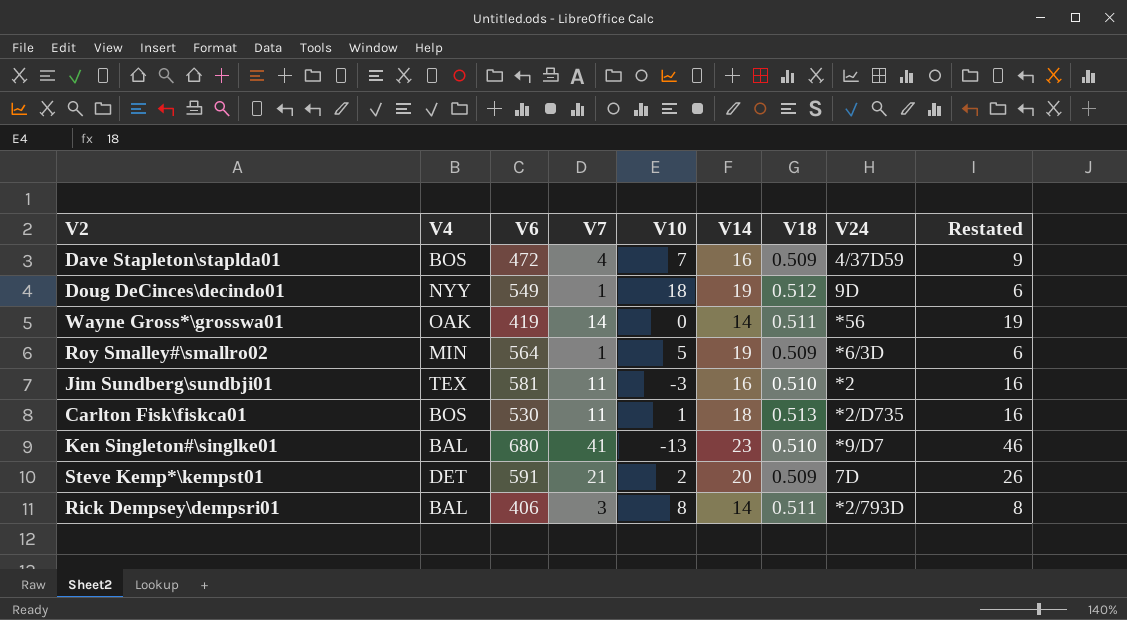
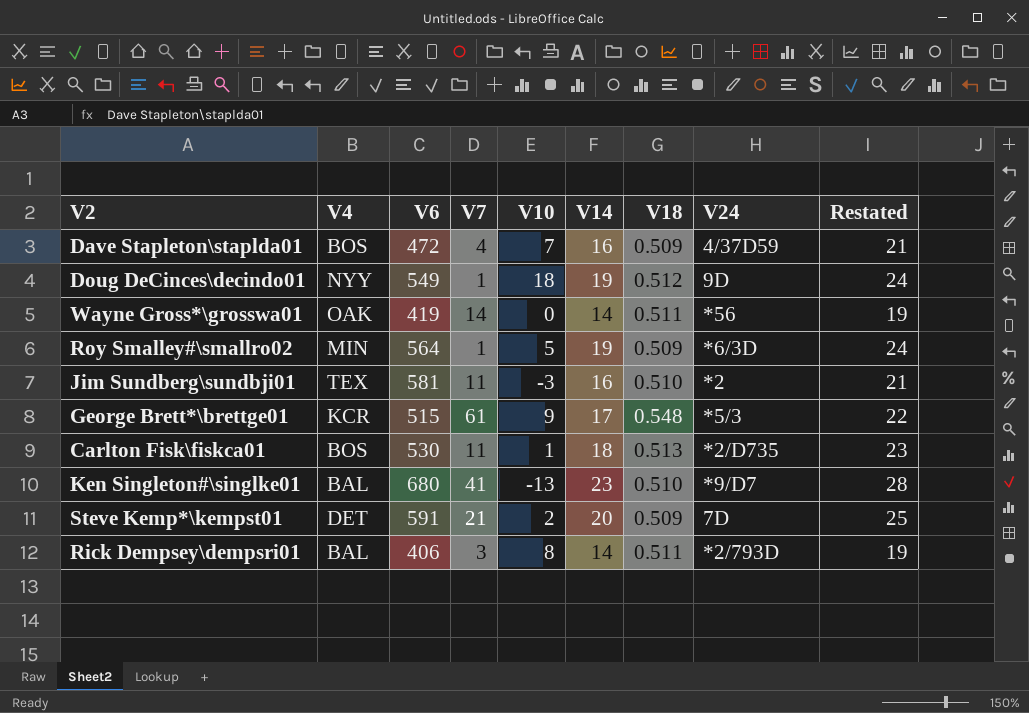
column Restated | formula: [V7] + 5 -> [V14] + 5
row George Brett*\brettge01: none -> KCR | 515 | 61 | 9 | 17 | 0.548 | *5/3 | 22

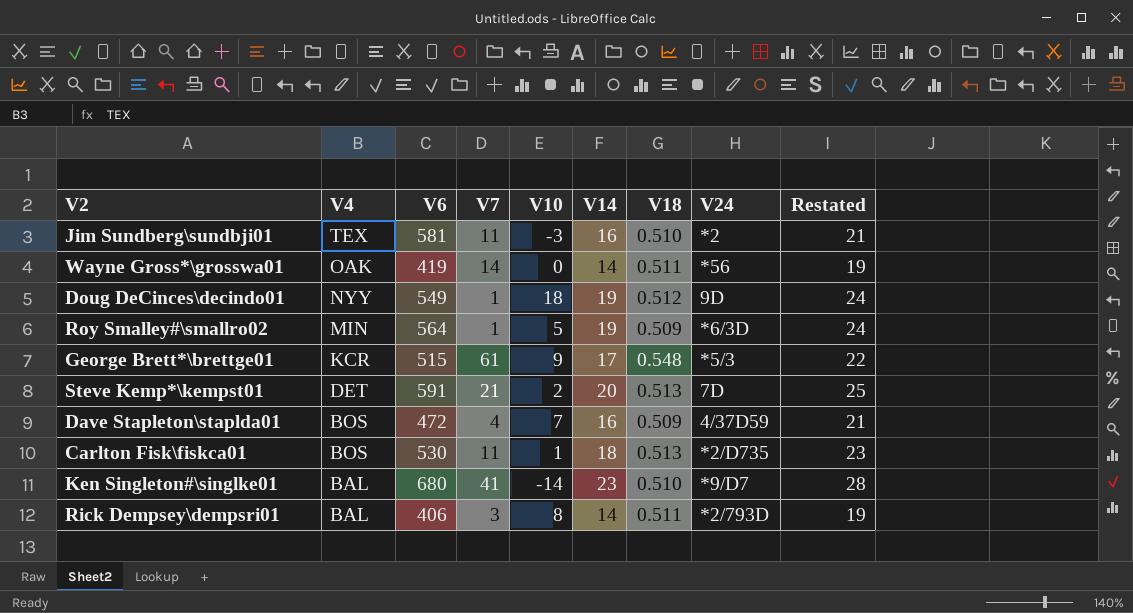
row order: none -> V4 descending
Steve Kemp*\kempst01 | V18: 0.509 -> 0.513
Ken Singleton#\singlke01 | V10: -13 -> -14

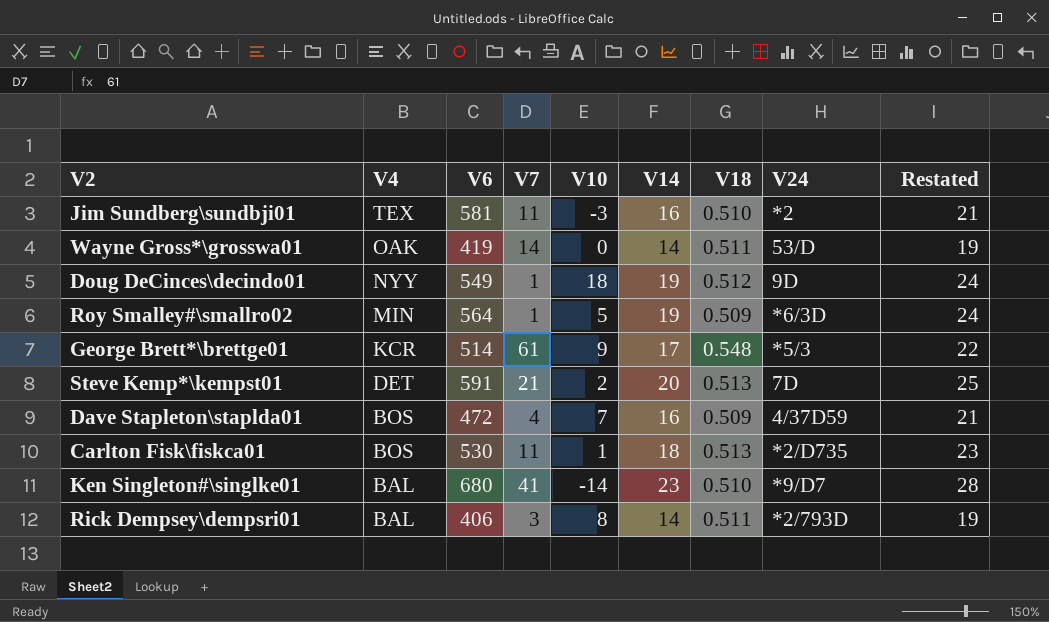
Wayne Gross*\grosswa01 | V24: *56 -> 53/D
George Brett*\brettge01 | V6: 515 -> 514

